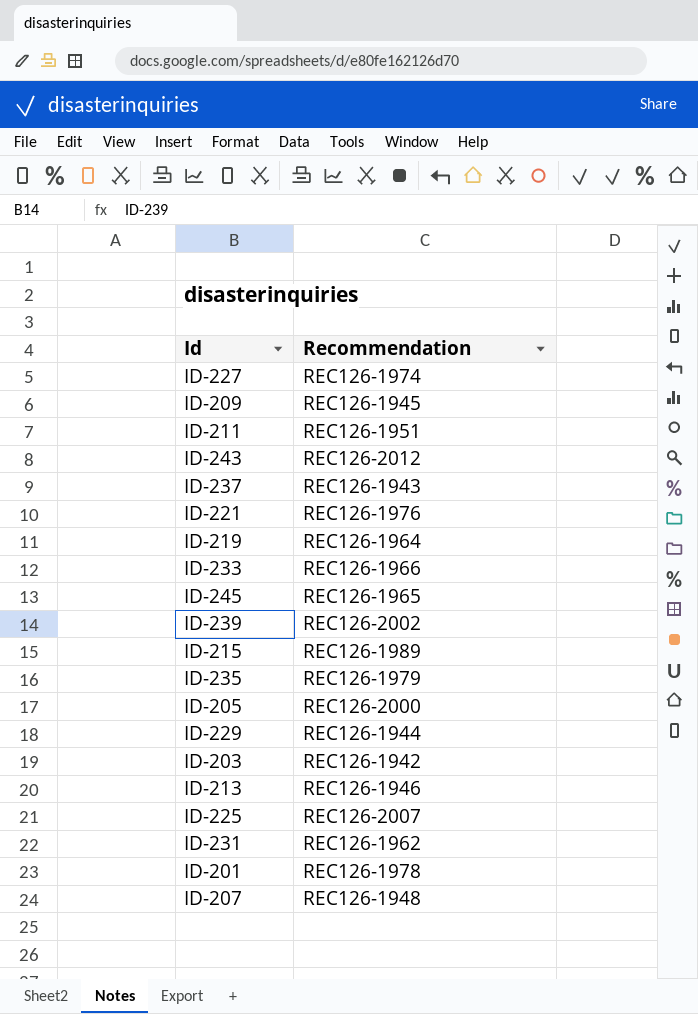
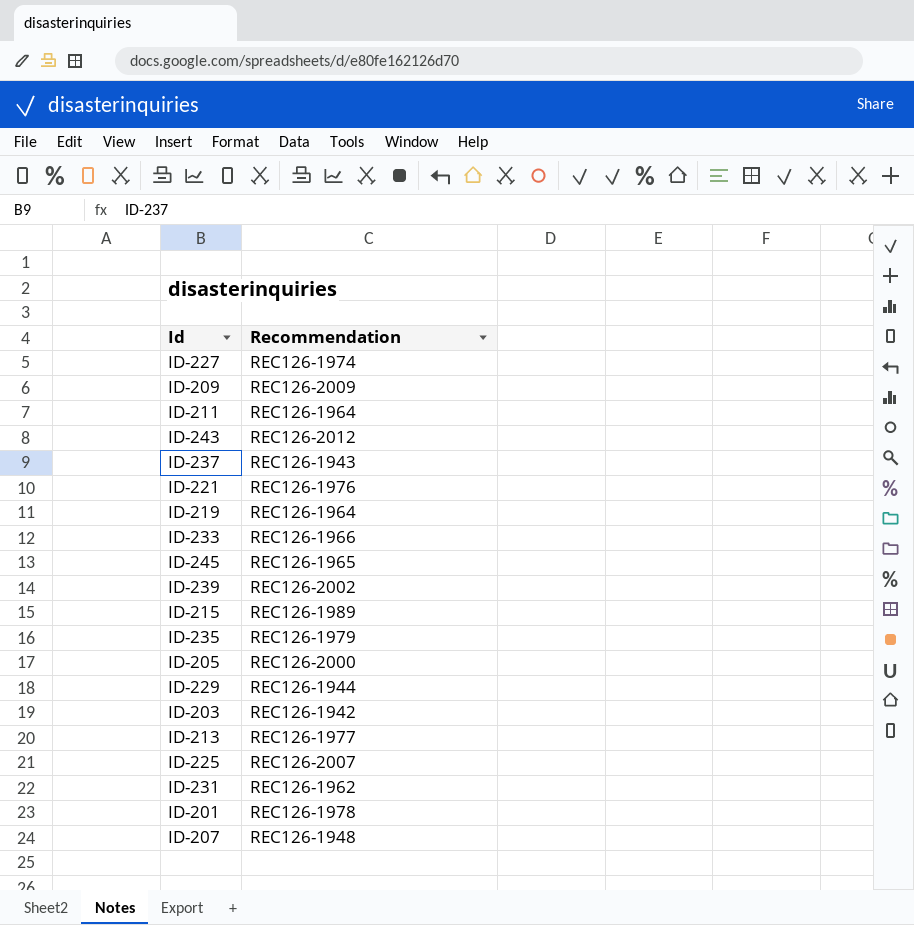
ID-209 | Recommendation: REC126-1945 -> REC126-2009
ID-211 | Recommendation: REC126-1951 -> REC126-1964
ID-213 | Recommendation: REC126-1946 -> REC126-1977

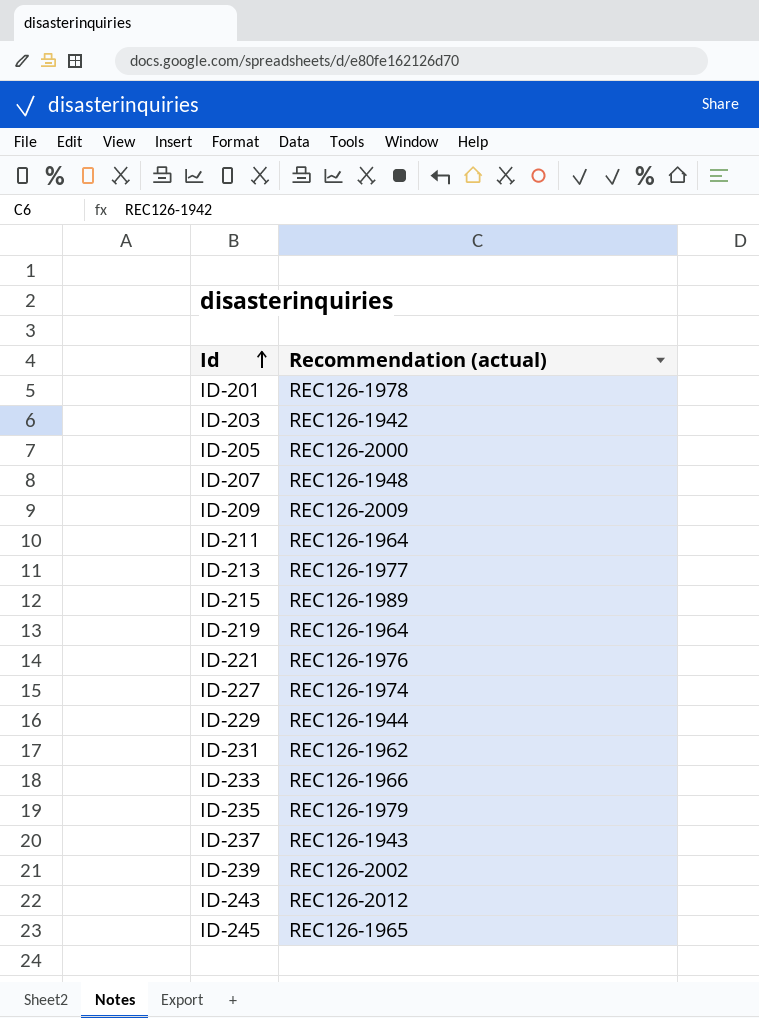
row order: none -> Id ascending
column name: Recommendation -> Recommendation (actual)
row ID-225: REC126-2007 -> none

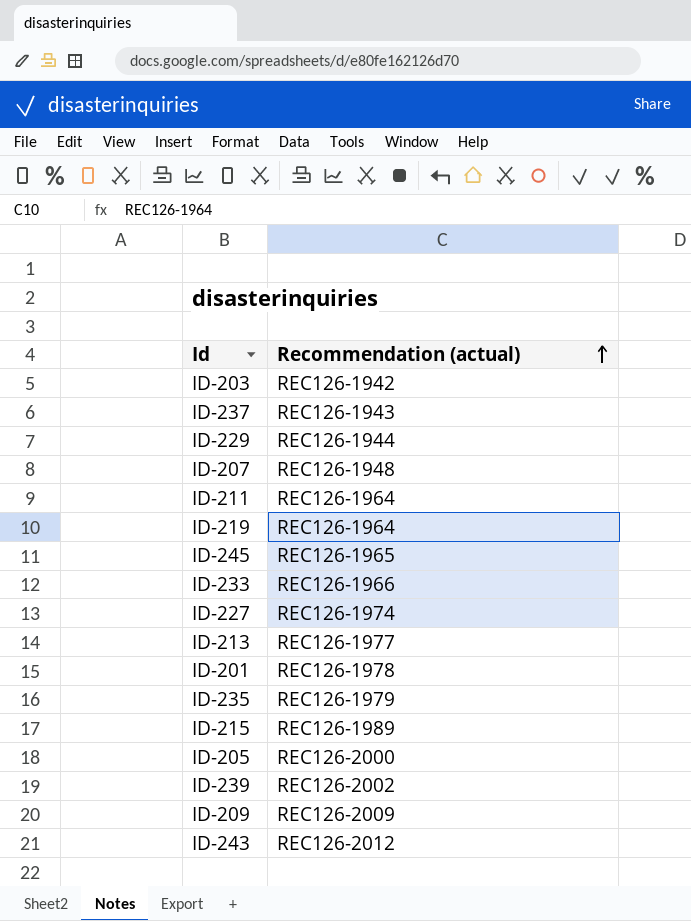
row order: Id ascending -> Recommendation (actual) ascending
row ID-221: REC126-1976 -> none
row ID-231: REC126-1962 -> none

